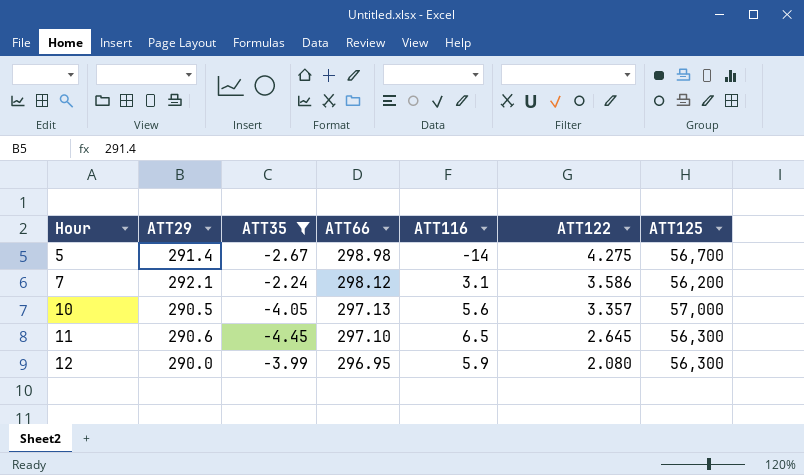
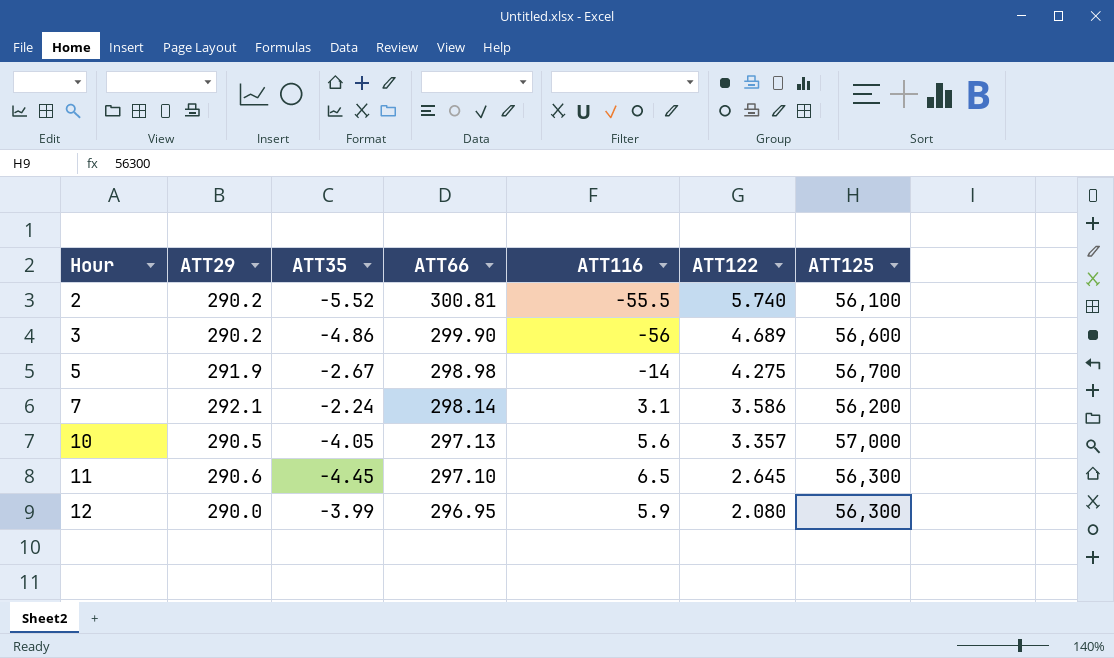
filter: ATT35 >= -4.45 -> none
5 | ATT29: 291.4 -> 291.9
7 | ATT66: 298.12 -> 298.14

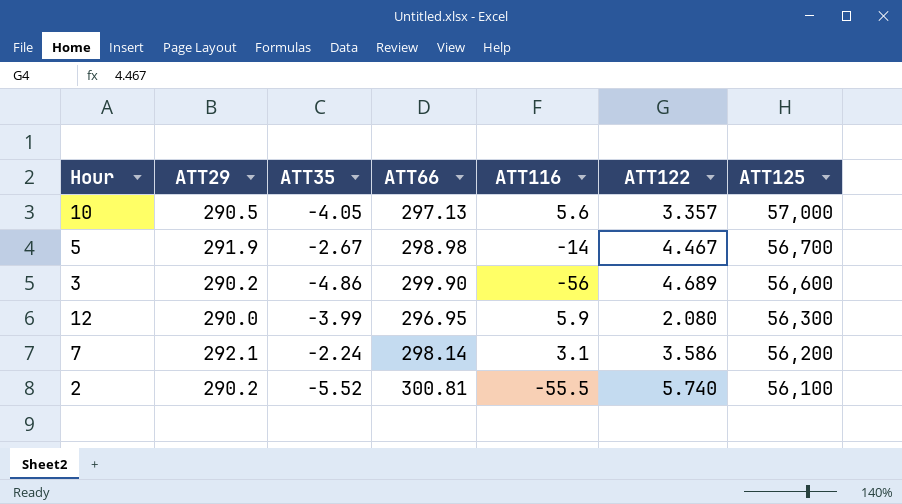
row order: Hour ascending -> ATT125 descending
row 11: 290.6 | -4.45 | 297.10 | 6.5 | 2.645 | 56,300 -> none
5 | ATT122: 4.275 -> 4.467

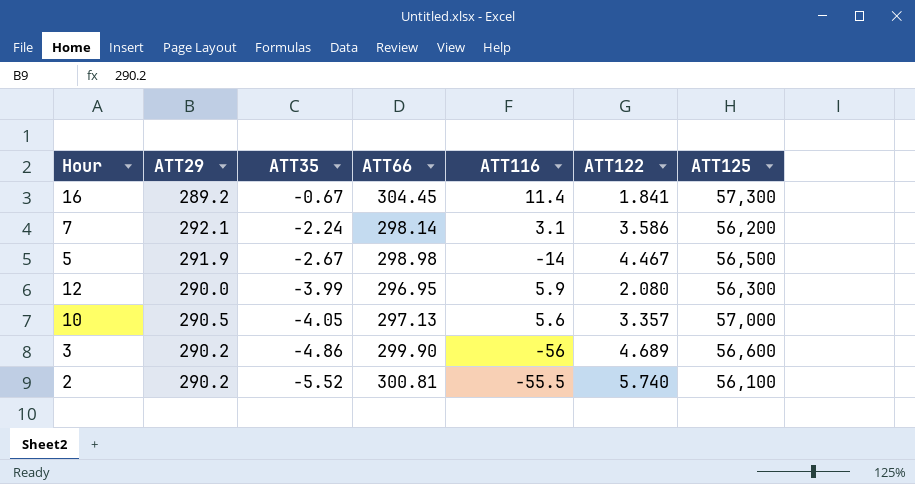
row order: ATT125 descending -> ATT35 descending
row 16: none -> 289.2 | -0.67 | 304.45 | 11.4 | 1.841 | 57,300
5 | ATT125: 56,700 -> 56,500

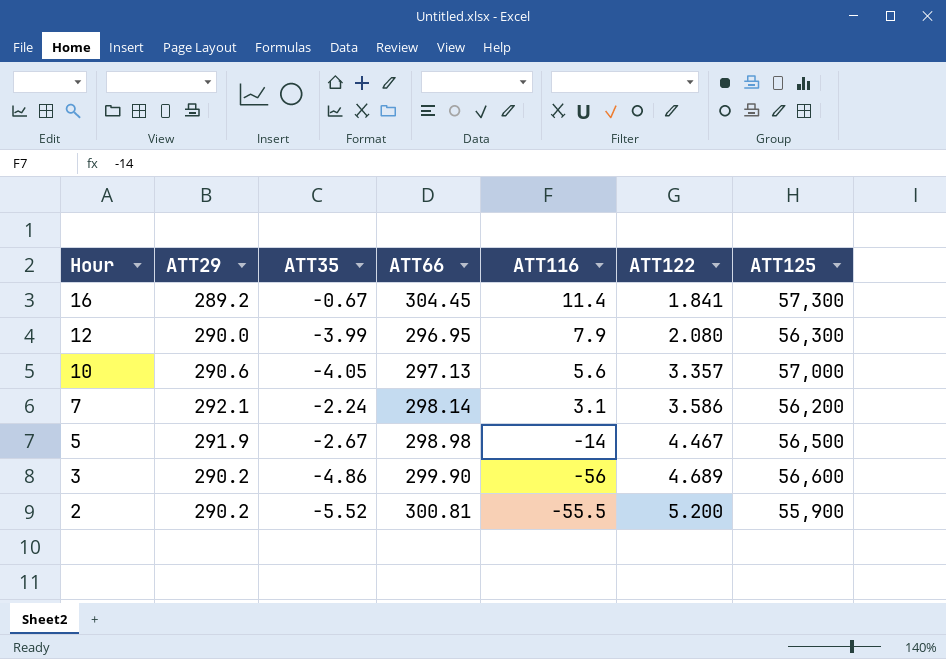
row order: ATT35 descending -> Hour descending
12 | ATT116: 5.9 -> 7.9
10 | ATT29: 290.5 -> 290.6
2 | ATT122: 5.740 -> 5.200
2 | ATT125: 56,100 -> 55,900

